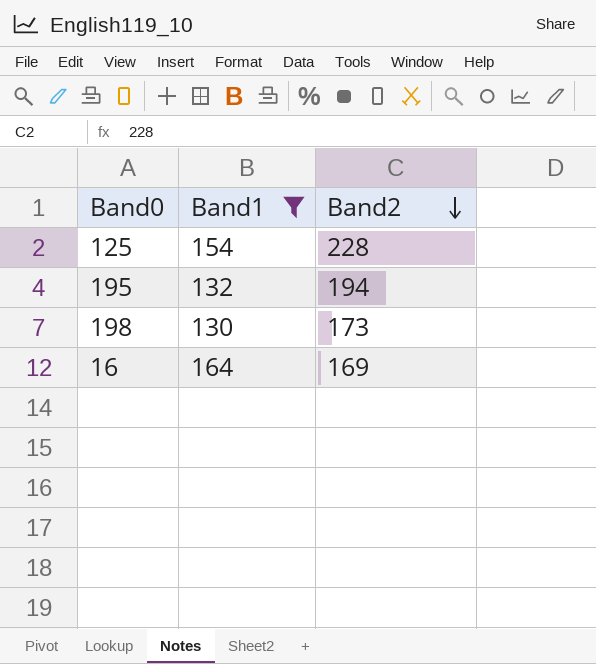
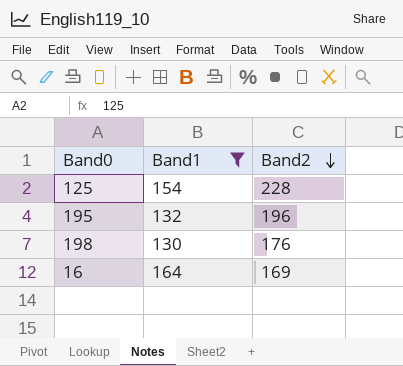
195 | Band2: 194 -> 196
198 | Band2: 173 -> 176

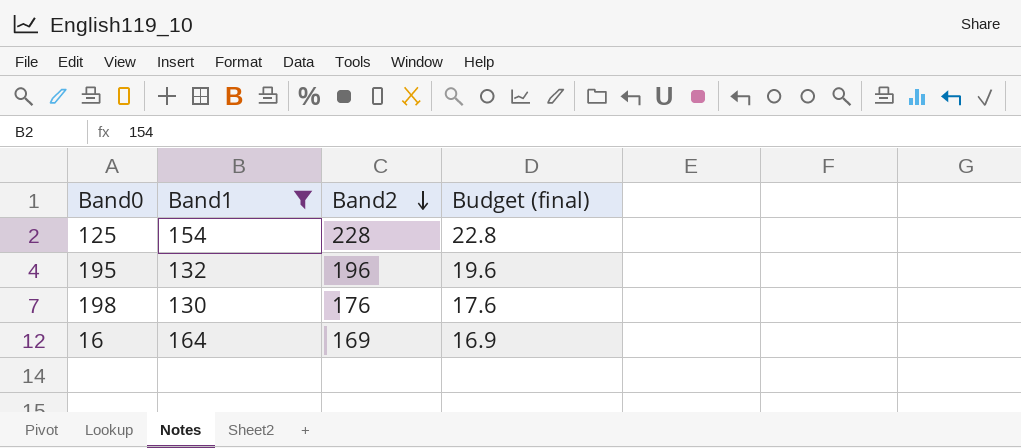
column Budget (final) | formula: none -> [Band2] * 0.1

